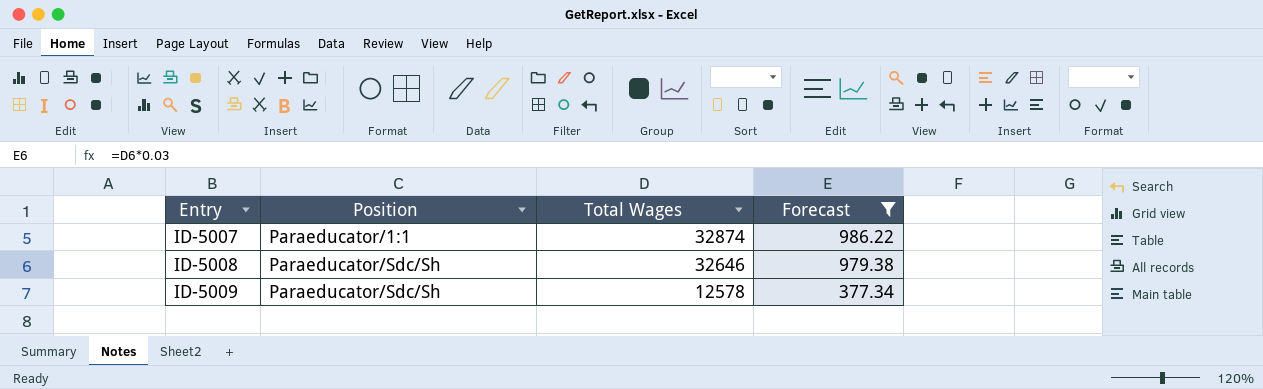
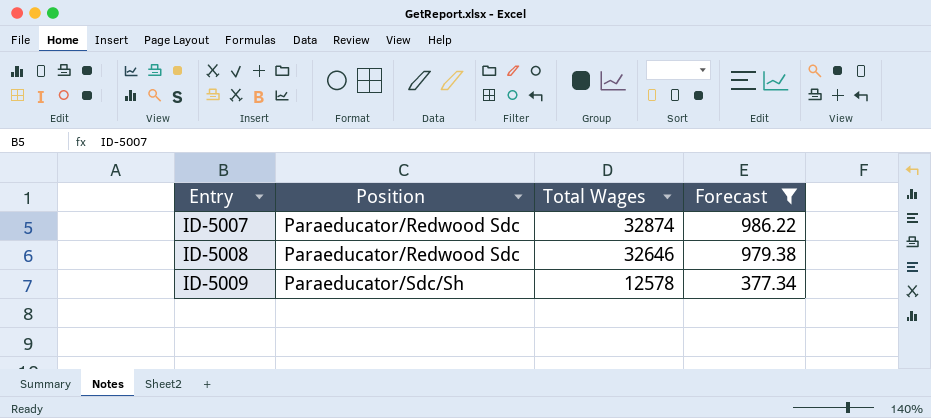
ID-5007 | Position: Paraeducator/1:1 -> Paraeducator/Redwood Sdc
ID-5008 | Position: Paraeducator/Sdc/Sh -> Paraeducator/Redwood Sdc

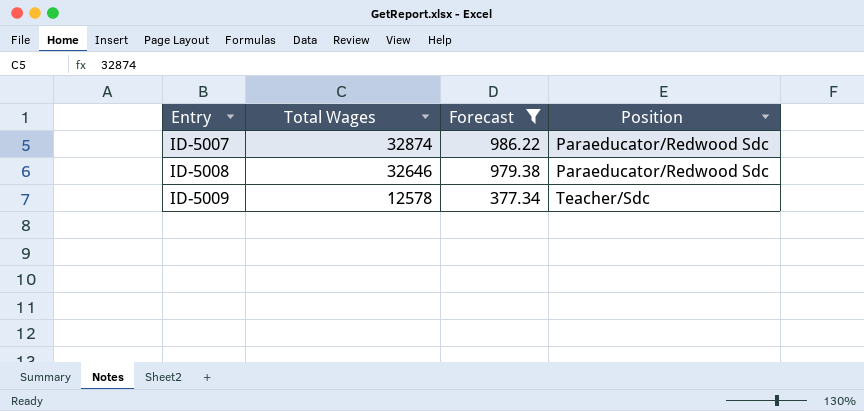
column Position | position: 2 -> 4
ID-5009 | Position: Paraeducator/Sdc/Sh -> Teacher/Sdc

